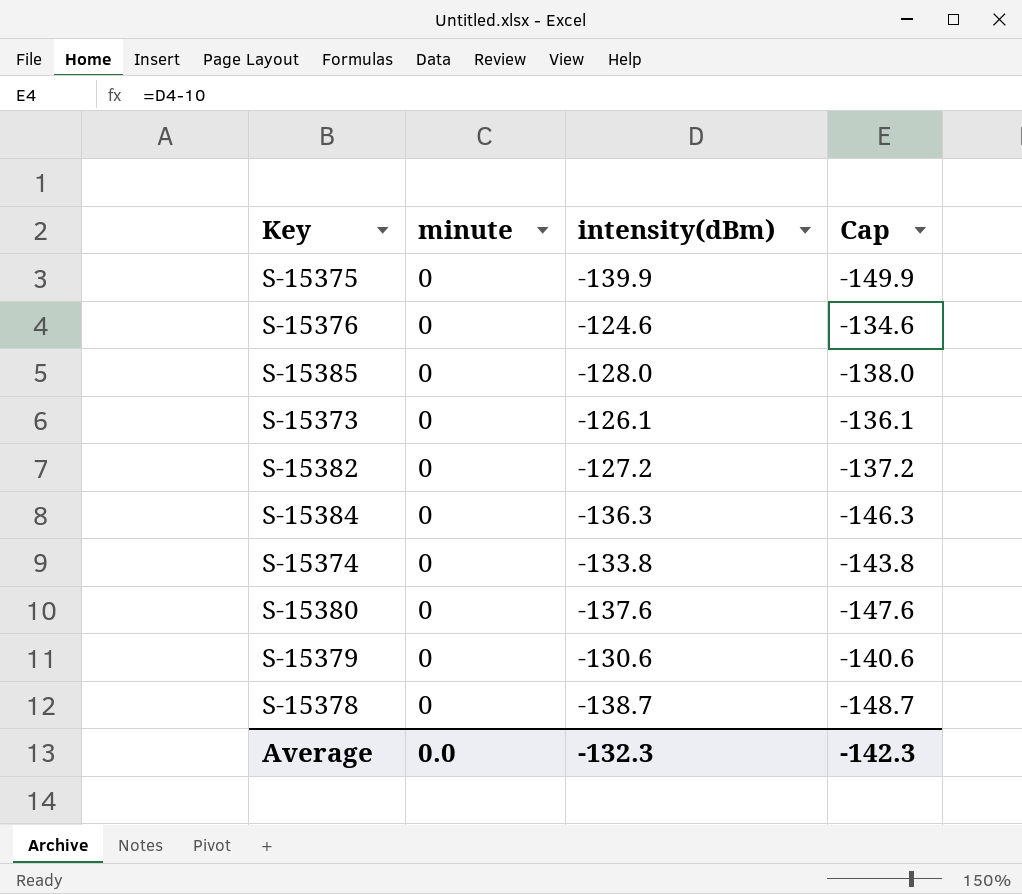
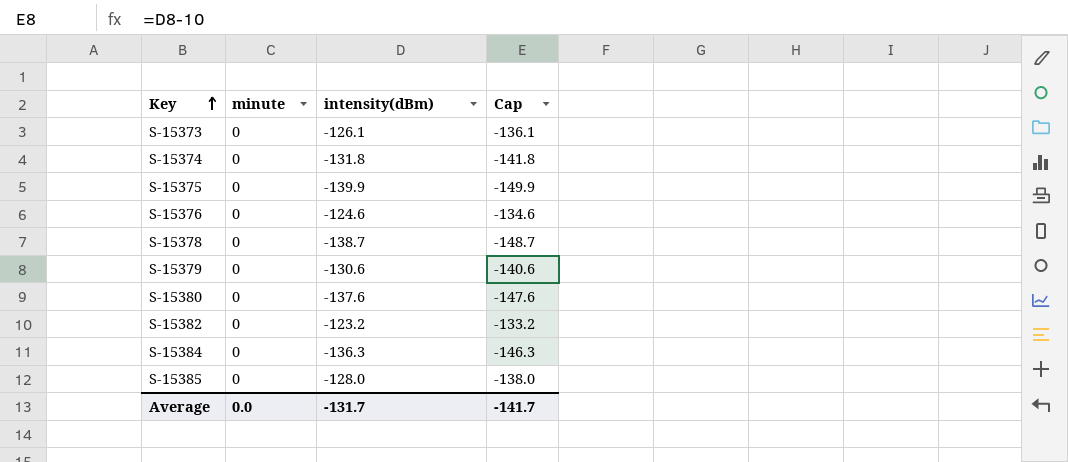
row order: none -> Key ascending
S-15374 | intensity(dBm): -133.8 -> -131.8
S-15374 | Cap: -143.8 -> -141.8
S-15382 | intensity(dBm): -127.2 -> -123.2
S-15382 | Cap: -137.2 -> -133.2
Average | intensity(dBm): -132.3 -> -131.7
Average | Cap: -142.3 -> -141.7

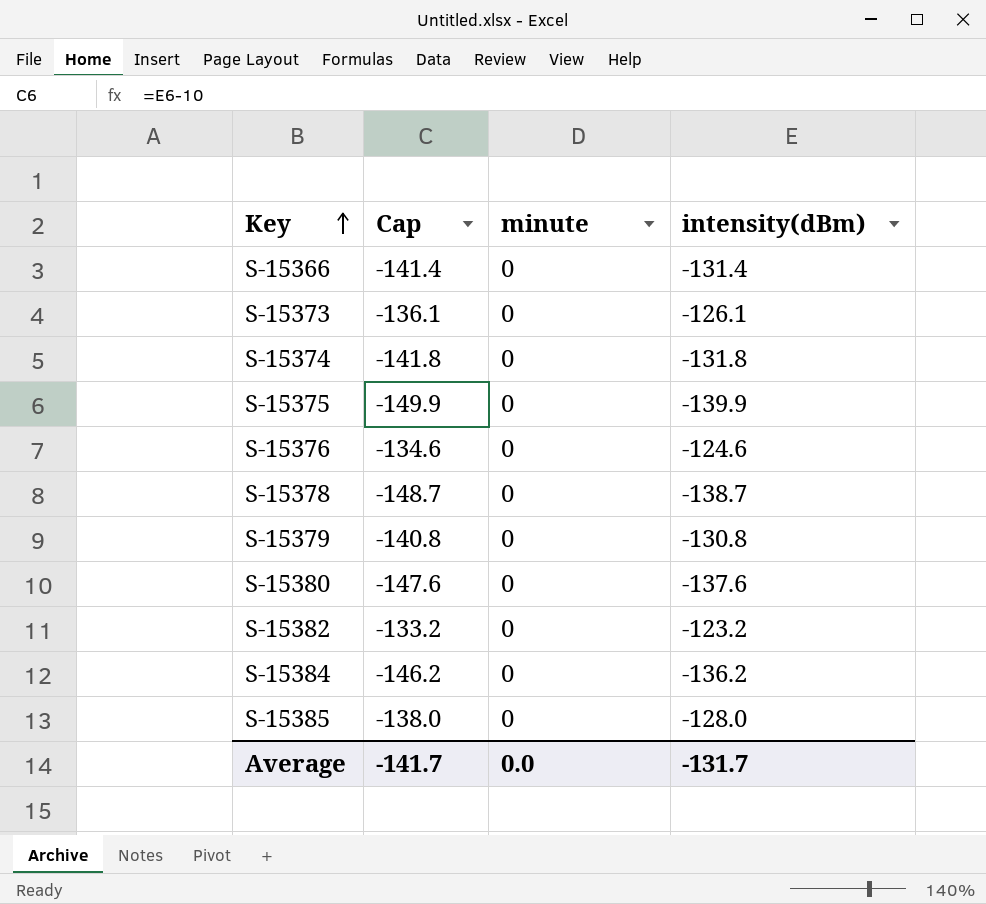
column Cap | position: 4 -> 2
row S-15366: none -> -141.4 | 0 | -131.4
S-15379 | Cap: -140.6 -> -140.8
S-15379 | intensity(dBm): -130.6 -> -130.8
S-15384 | Cap: -146.3 -> -146.2
S-15384 | intensity(dBm): -136.3 -> -136.2

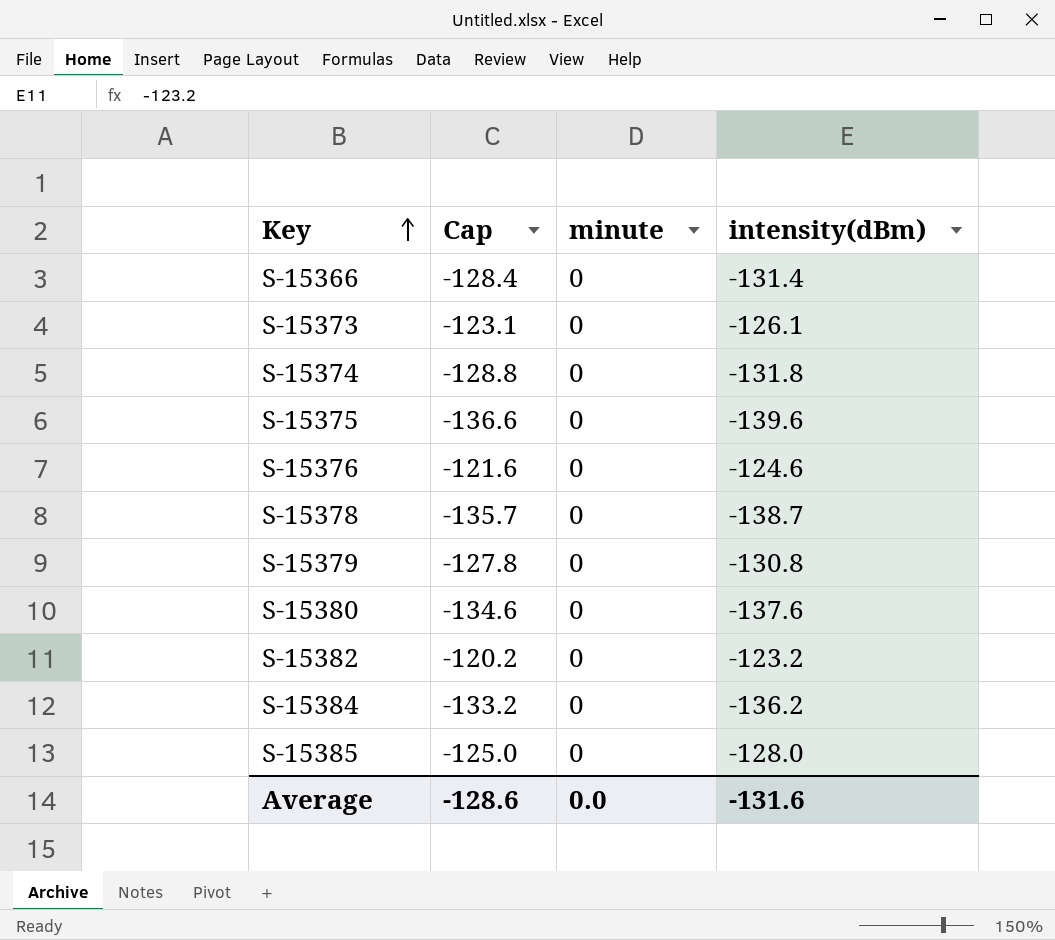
column Cap | formula: [intensity(dBm)] - 10 -> [intensity(dBm)] + 3
S-15375 | intensity(dBm): -139.9 -> -139.6
Average | Cap: -141.7 -> -128.6
Average | intensity(dBm): -131.7 -> -131.6

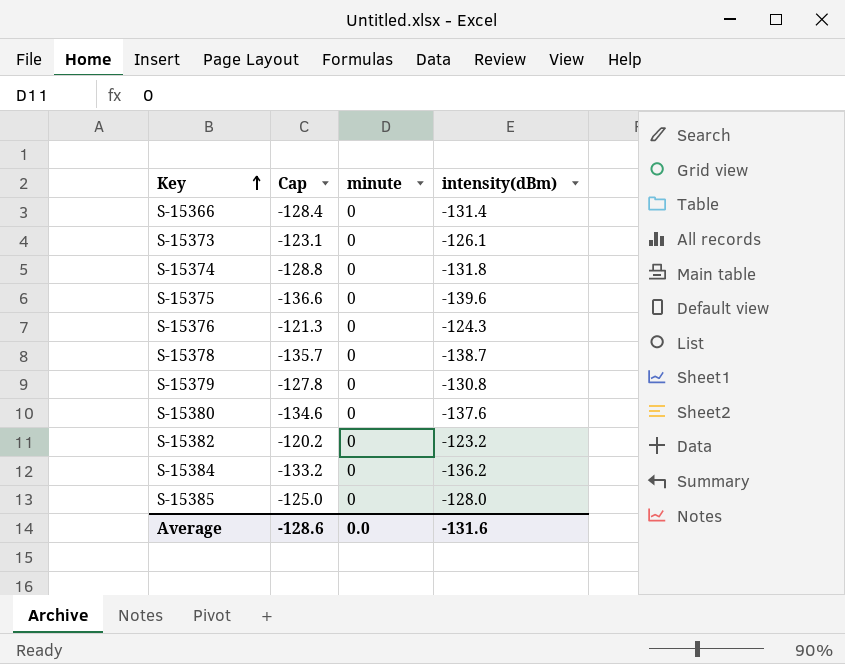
S-15376 | Cap: -121.6 -> -121.3
S-15376 | intensity(dBm): -124.6 -> -124.3

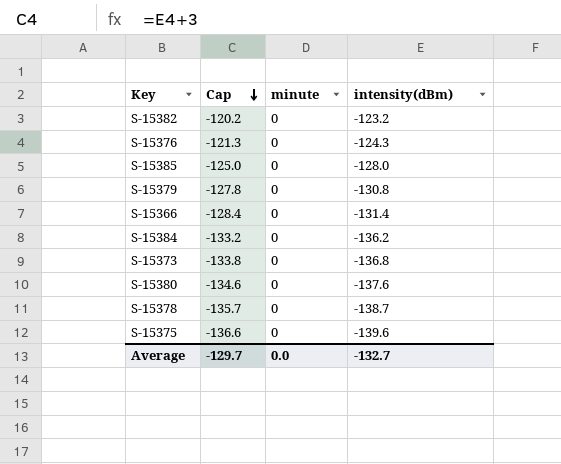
row order: Key ascending -> Cap descending
row S-15374: -128.8 | 0 | -131.8 -> none
S-15373 | Cap: -123.1 -> -133.8
S-15373 | intensity(dBm): -126.1 -> -136.8
Average | Cap: -128.6 -> -129.7
Average | intensity(dBm): -131.6 -> -132.7

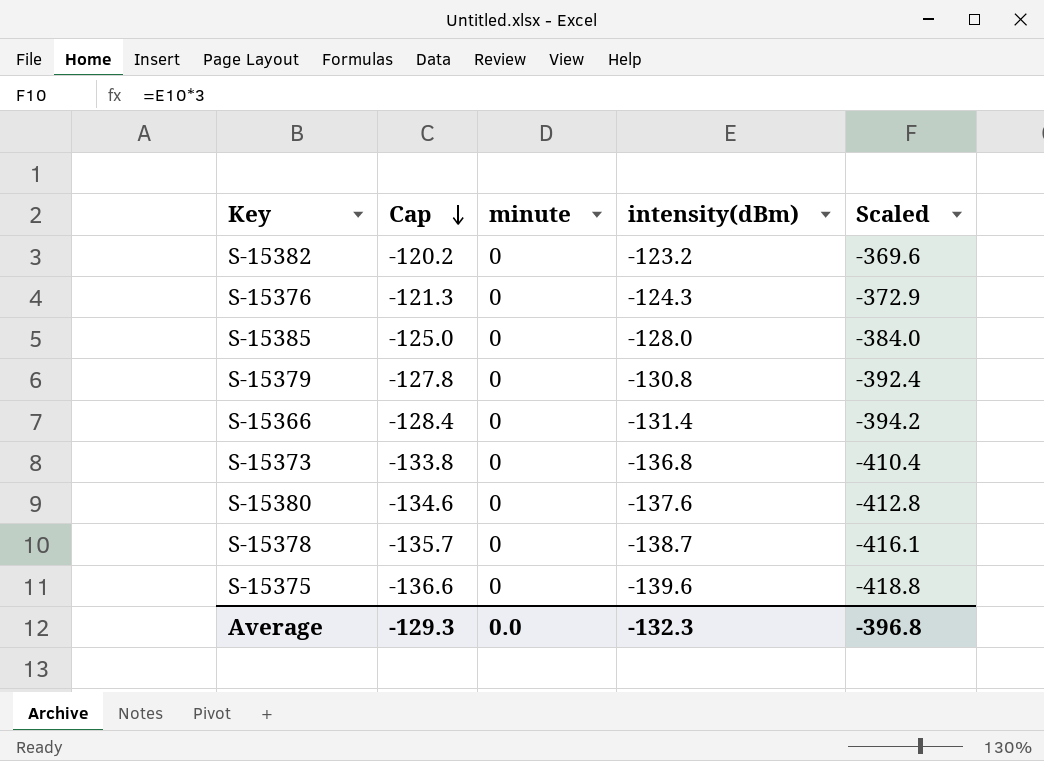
column Scaled | formula: none -> [intensity(dBm)] * 3
row S-15384: -133.2 | 0 | -136.2 -> none
Average | Cap: -129.7 -> -129.3
Average | intensity(dBm): -132.7 -> -132.3

